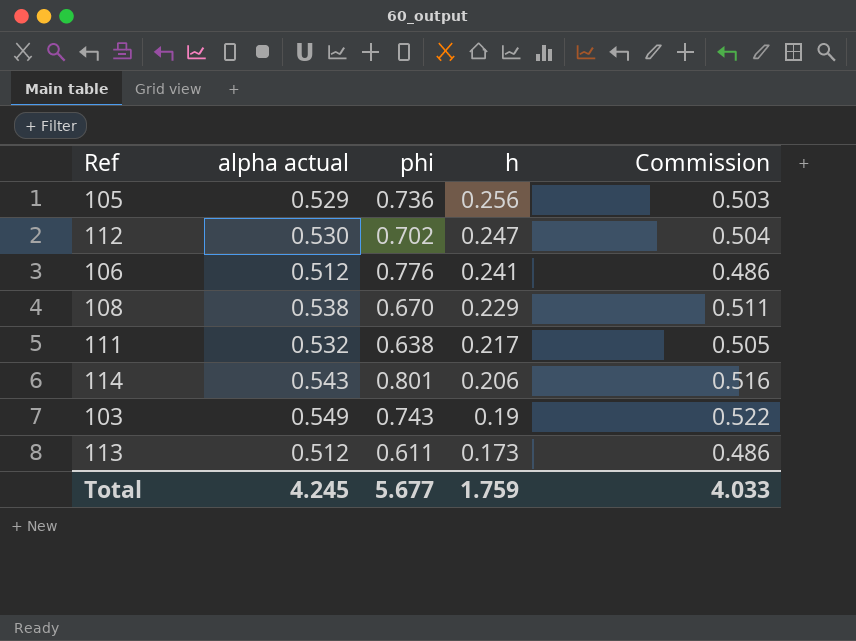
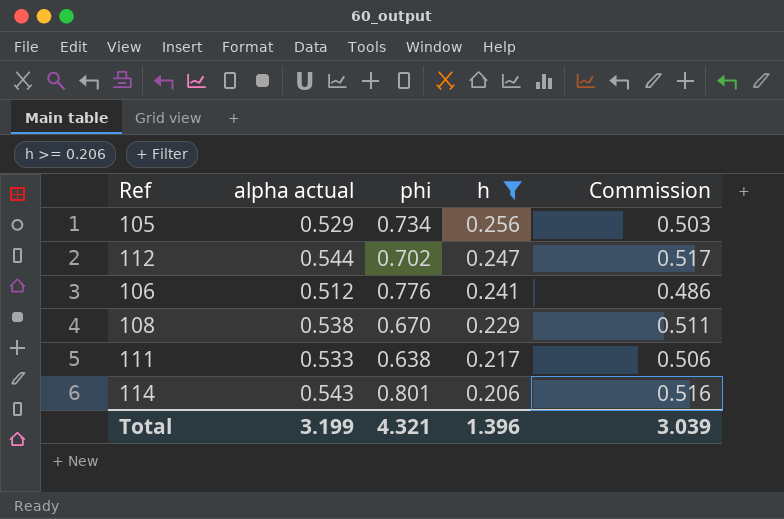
filter: none -> h >= 0.206
105 | phi: 0.736 -> 0.734
112 | alpha actual: 0.530 -> 0.544
112 | Commission: 0.504 -> 0.517
111 | alpha actual: 0.532 -> 0.533
111 | Commission: 0.505 -> 0.506
Total | alpha actual: 4.245 -> 3.199
Total | phi: 5.677 -> 4.321
Total | h: 1.759 -> 1.396
Total | Commission: 4.033 -> 3.039

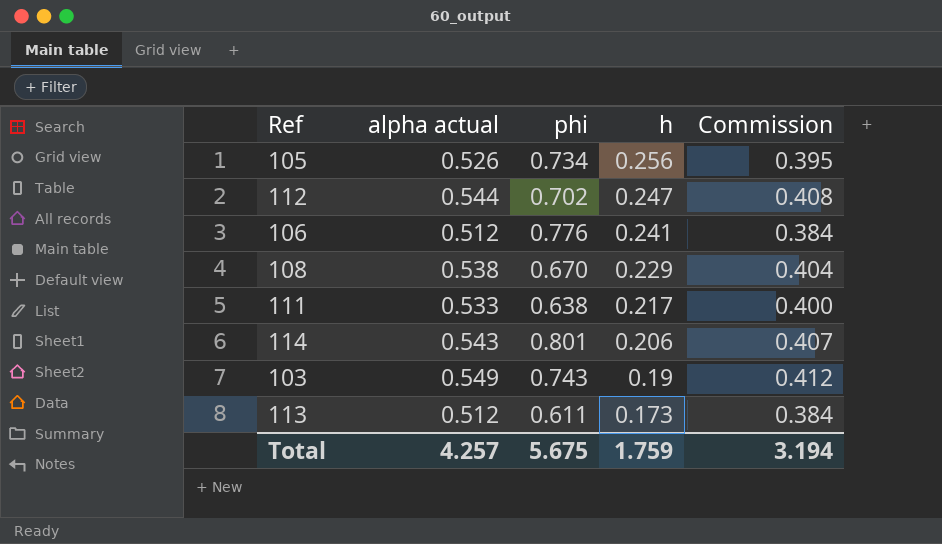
filter: h >= 0.206 -> none
column Commission | formula: [alpha actual] * 0.95 -> [alpha actual] * 0.75
105 | alpha actual: 0.529 -> 0.526
Total | alpha actual: 3.199 -> 4.257
Total | phi: 4.321 -> 5.675
Total | h: 1.396 -> 1.759
Total | Commission: 3.039 -> 3.194

